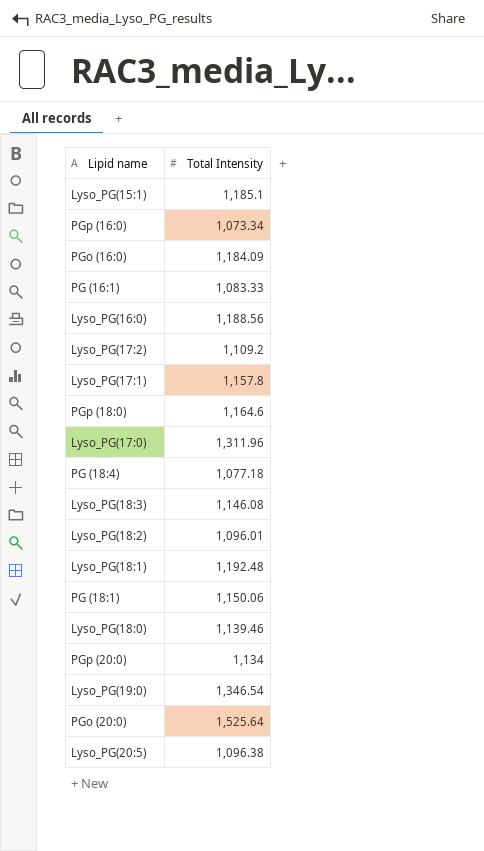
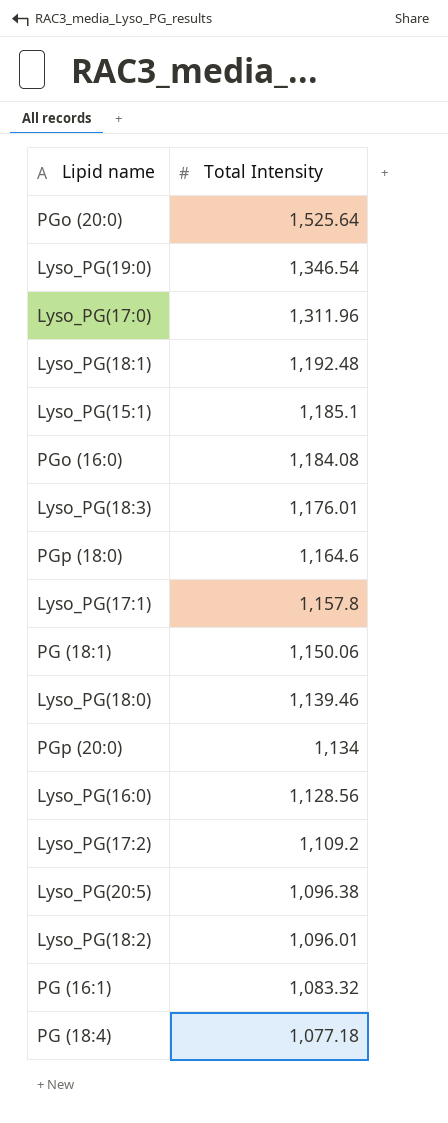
row order: none -> Total Intensity descending
row PGp (16:0): 1,073.34 -> none
PGo (16:0) | Total Intensity: 1,184.09 -> 1,184.08
Lyso_PG(18:3) | Total Intensity: 1,146.08 -> 1,176.01
Lyso_PG(16:0) | Total Intensity: 1,188.56 -> 1,128.56
PG (16:1) | Total Intensity: 1,083.33 -> 1,083.32

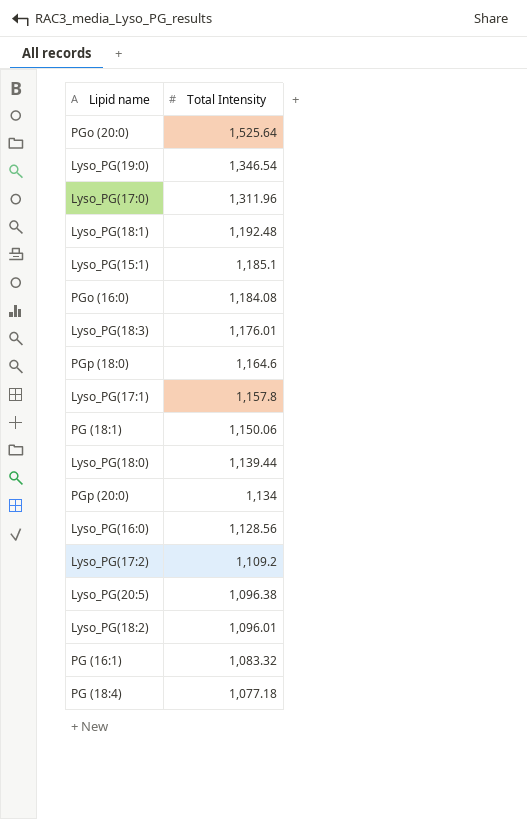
Lyso_PG(18:0) | Total Intensity: 1,139.46 -> 1,139.44

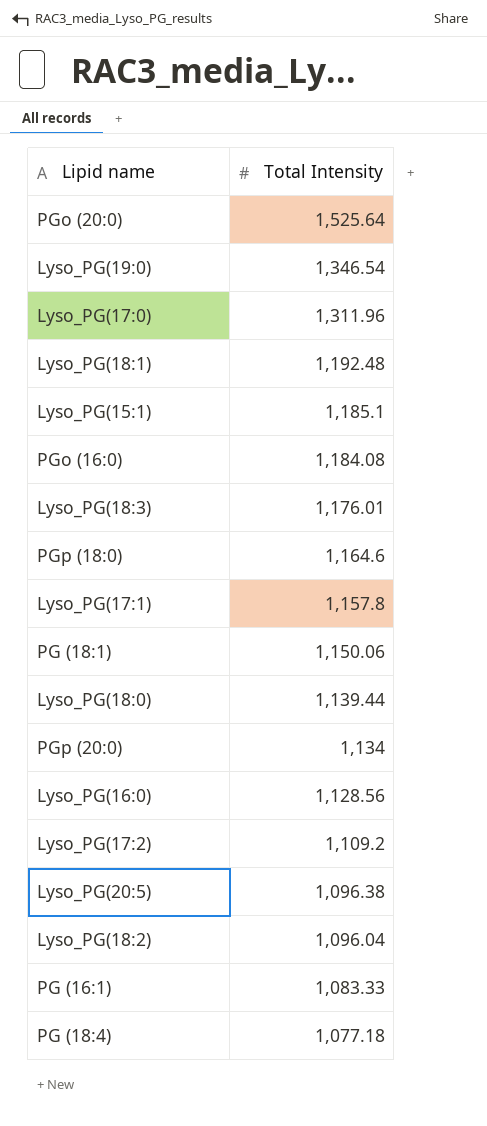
Lyso_PG(18:2) | Total Intensity: 1,096.01 -> 1,096.04
PG (16:1) | Total Intensity: 1,083.32 -> 1,083.33

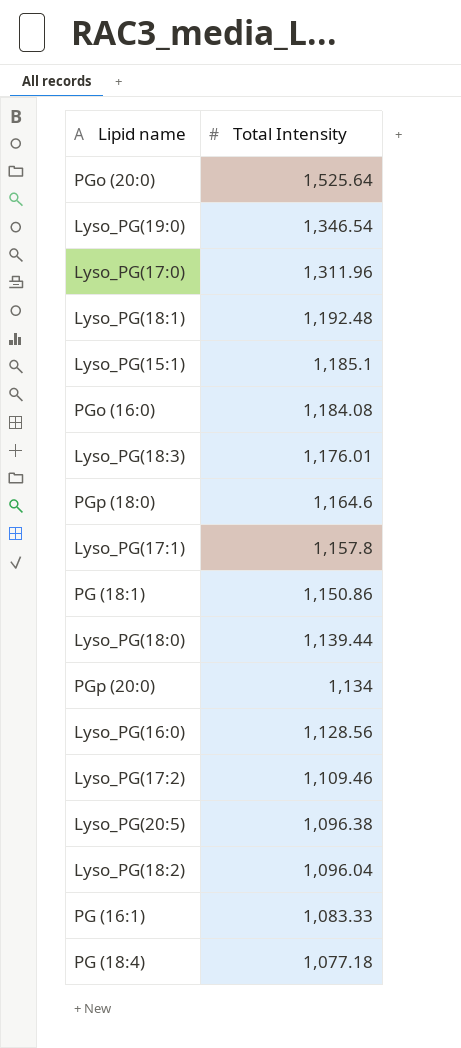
PG (18:1) | Total Intensity: 1,150.06 -> 1,150.86
Lyso_PG(17:2) | Total Intensity: 1,109.2 -> 1,109.46

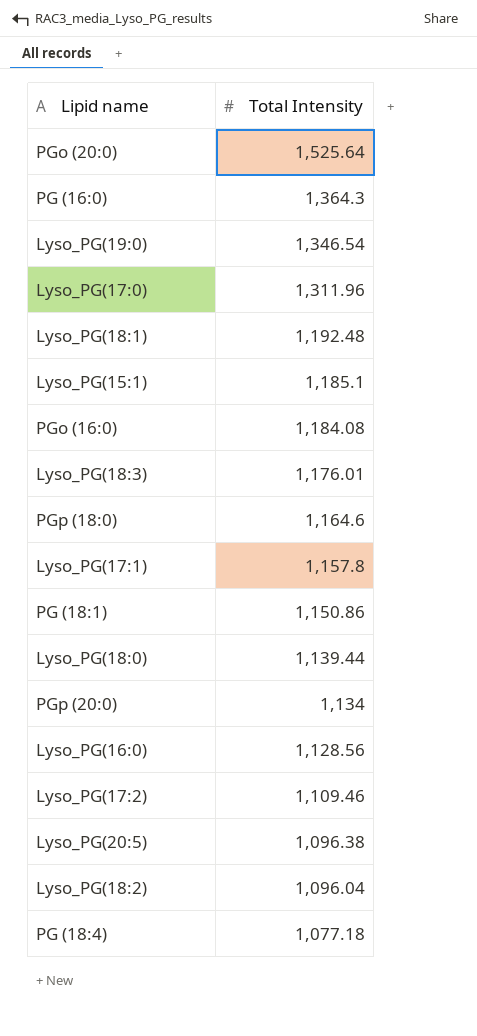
row PG (16:1): 1,083.33 -> none
row PG (16:0): none -> 1,364.3

